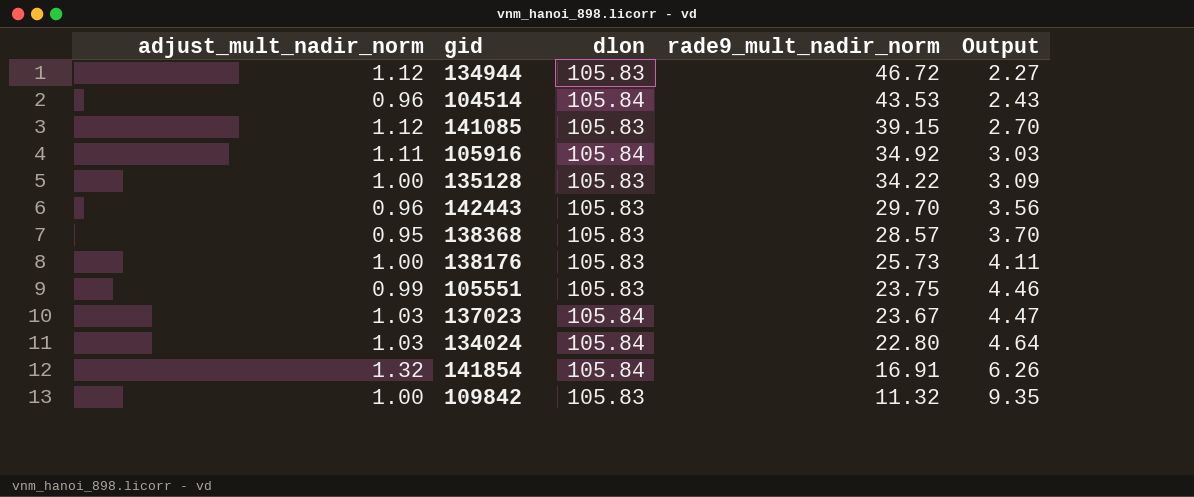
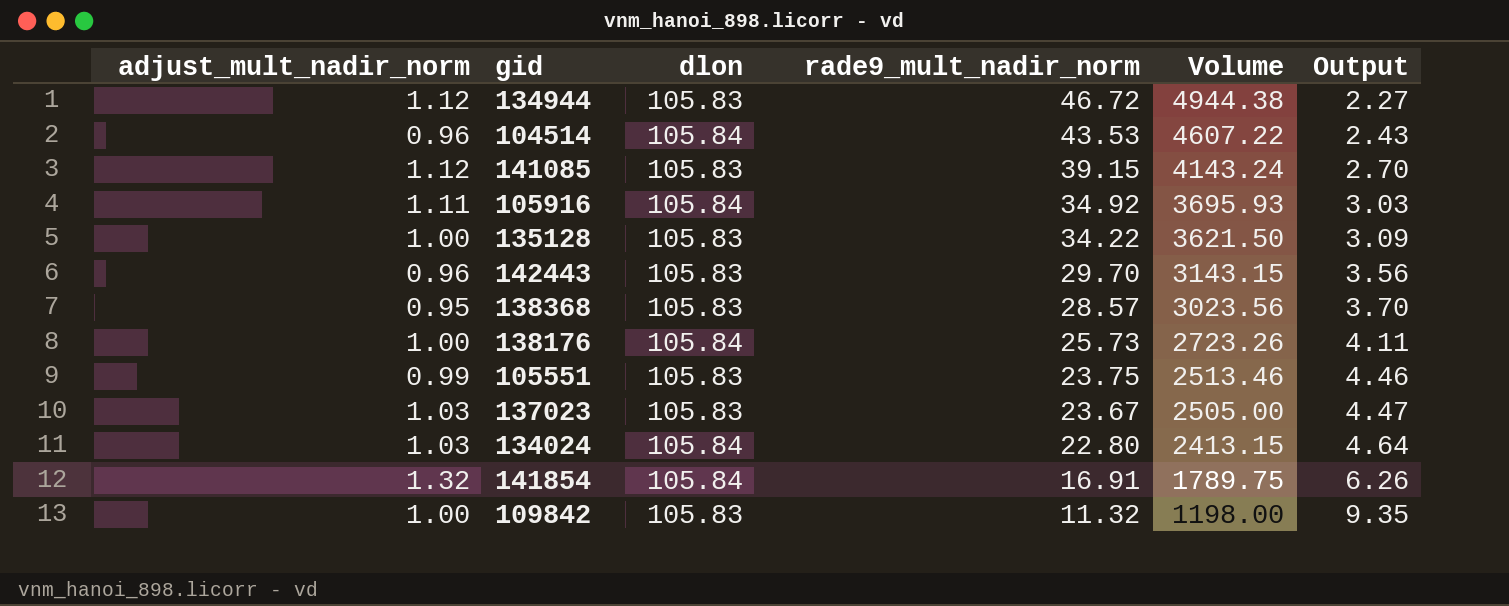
column Volume | formula: none -> [dlon] * [rade9_mult_nadir_norm]
138176 | dlon: 105.83 -> 105.84
137023 | dlon: 105.84 -> 105.83

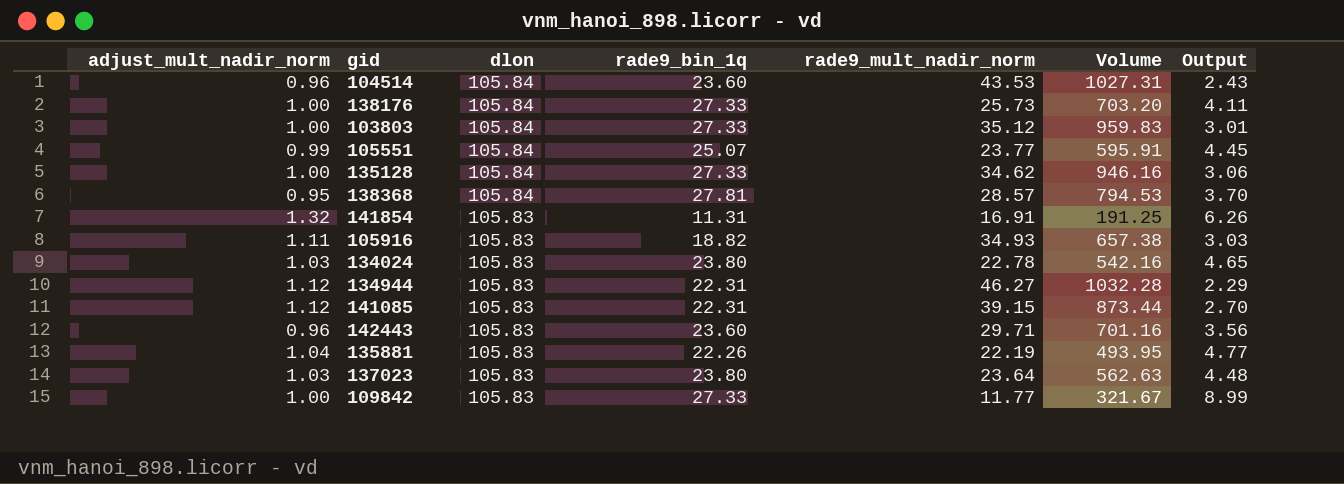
row order: rade9_mult_nadir_norm descending -> dlon descending
column rade9_bin_1q | position: none -> 4
column Volume | formula: [dlon] * [rade9_mult_nadir_norm] -> [rade9_bin_1q] * [rade9_mult_nadir_norm]
row 103803: none -> 1.00 | 105.84 | 27.33 | 35.12 | 959.83 | 3.01
105551 | dlon: 105.83 -> 105.84
105551 | rade9_mult_nadir_norm: 23.75 -> 23.77
105551 | Output: 4.46 -> 4.45
135128 | dlon: 105.83 -> 105.84
135128 | rade9_mult_nadir_norm: 34.22 -> 34.62
135128 | Output: 3.09 -> 3.06
138368 | dlon: 105.83 -> 105.84
141854 | dlon: 105.84 -> 105.83
105916 | dlon: 105.84 -> 105.83
105916 | rade9_mult_nadir_norm: 34.92 -> 34.93
134024 | dlon: 105.84 -> 105.83
134024 | rade9_mult_nadir_norm: 22.80 -> 22.78
134024 | Output: 4.64 -> 4.65
134944 | rade9_mult_nadir_norm: 46.72 -> 46.27
134944 | Output: 2.27 -> 2.29
142443 | rade9_mult_nadir_norm: 29.70 -> 29.71
row 135881: none -> 1.04 | 105.83 | 22.26 | 22.19 | 493.95 | 4.77
137023 | rade9_mult_nadir_norm: 23.67 -> 23.64
137023 | Output: 4.47 -> 4.48
109842 | rade9_mult_nadir_norm: 11.32 -> 11.77
109842 | Output: 9.35 -> 8.99

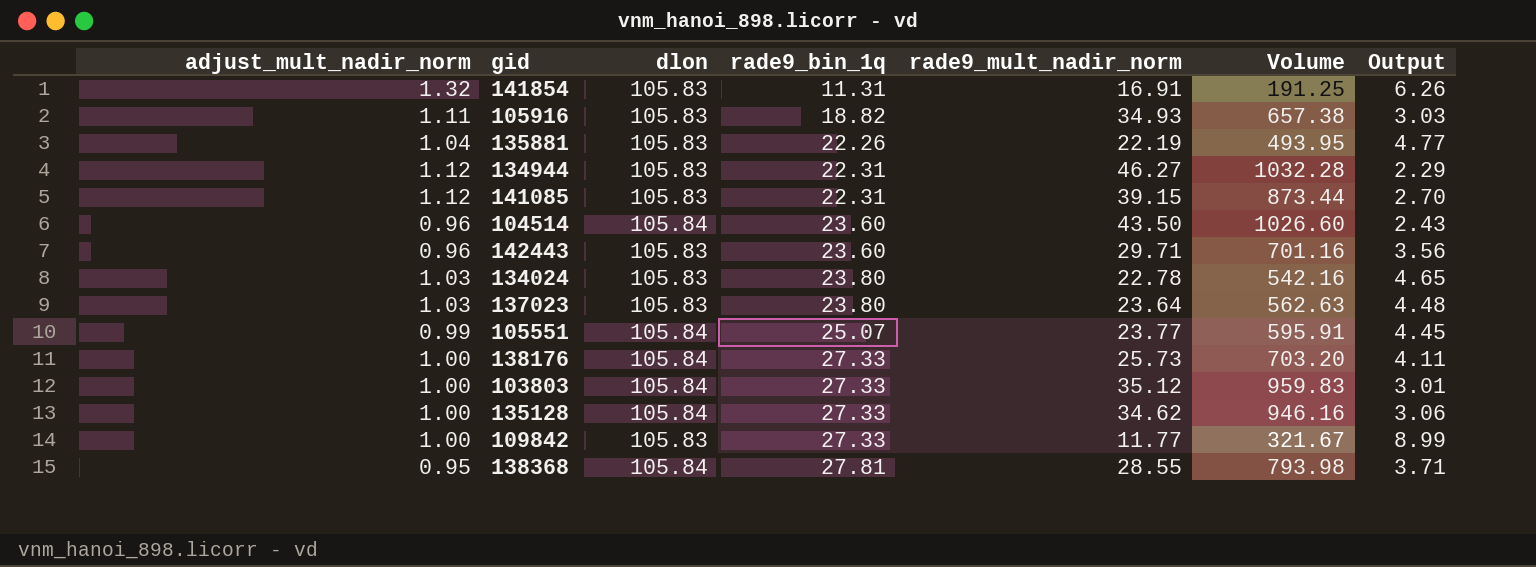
row order: dlon descending -> rade9_bin_1q ascending
104514 | rade9_mult_nadir_norm: 43.53 -> 43.50
104514 | Volume: 1027.31 -> 1026.60
138368 | rade9_mult_nadir_norm: 28.57 -> 28.55
138368 | Volume: 794.53 -> 793.98
138368 | Output: 3.70 -> 3.71

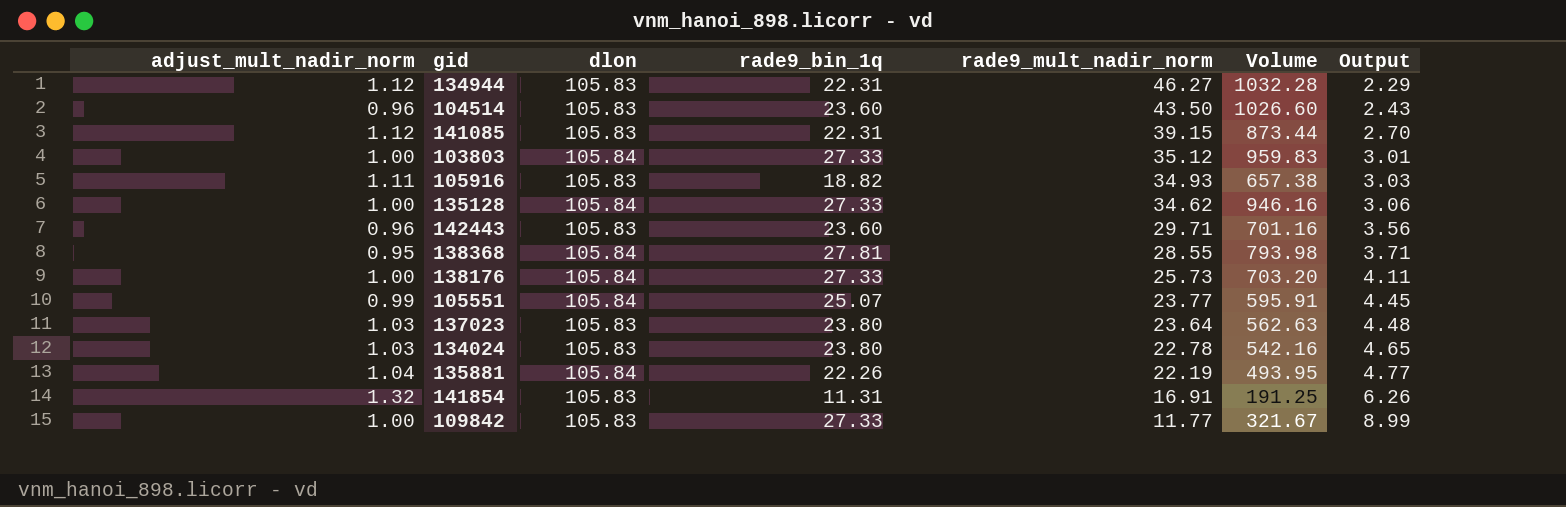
row order: rade9_bin_1q ascending -> rade9_mult_nadir_norm descending
104514 | dlon: 105.84 -> 105.83
135881 | dlon: 105.83 -> 105.84

